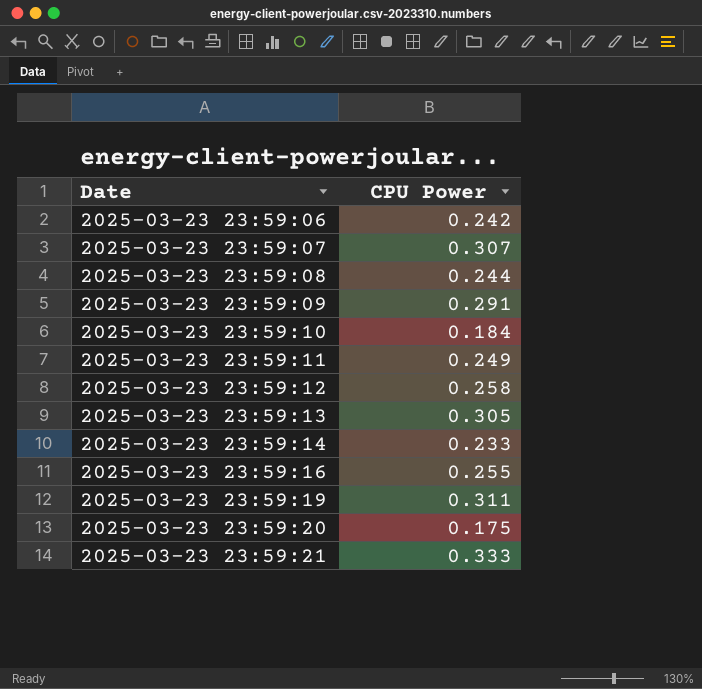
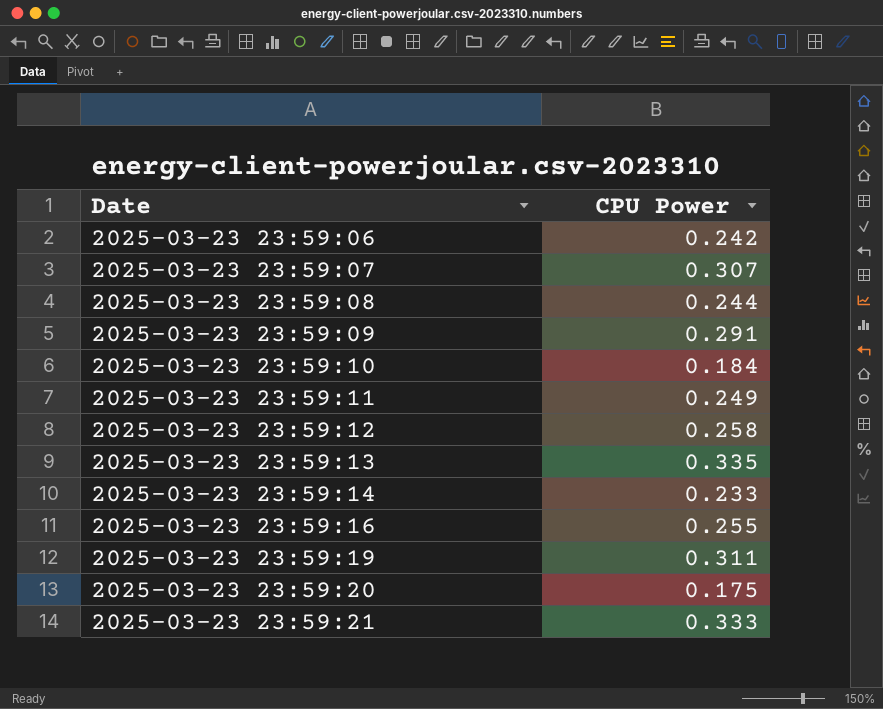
2025-03-23 23:59:13 | CPU Power: 0.305 -> 0.335

